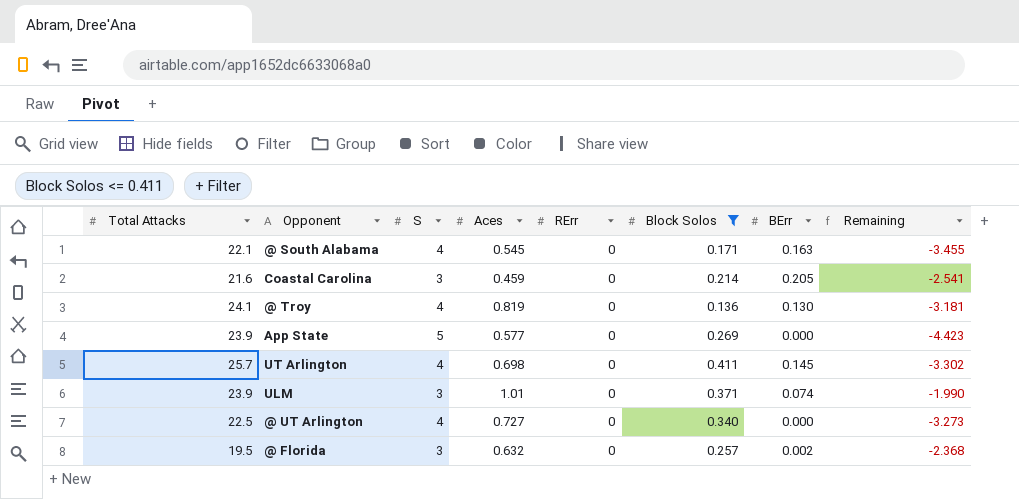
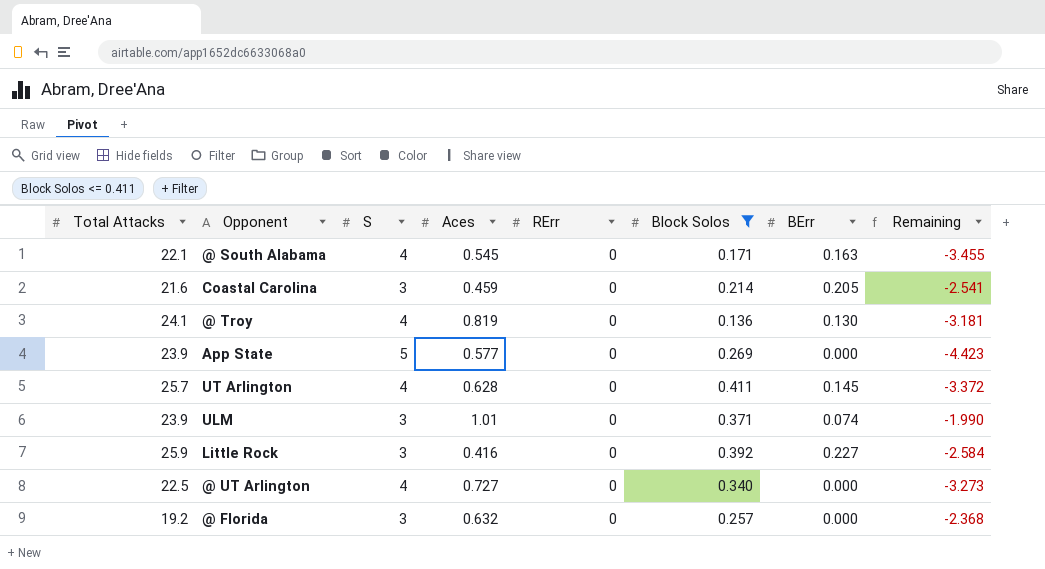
UT Arlington | Aces: 0.698 -> 0.628
UT Arlington | Remaining: -3.302 -> -3.372
row Little Rock: none -> 25.9 | 3 | 0.416 | 0 | 0.392 | 0.227 | -2.584
@ Florida | Total Attacks: 19.5 -> 19.2
@ Florida | BErr: 0.002 -> 0.000

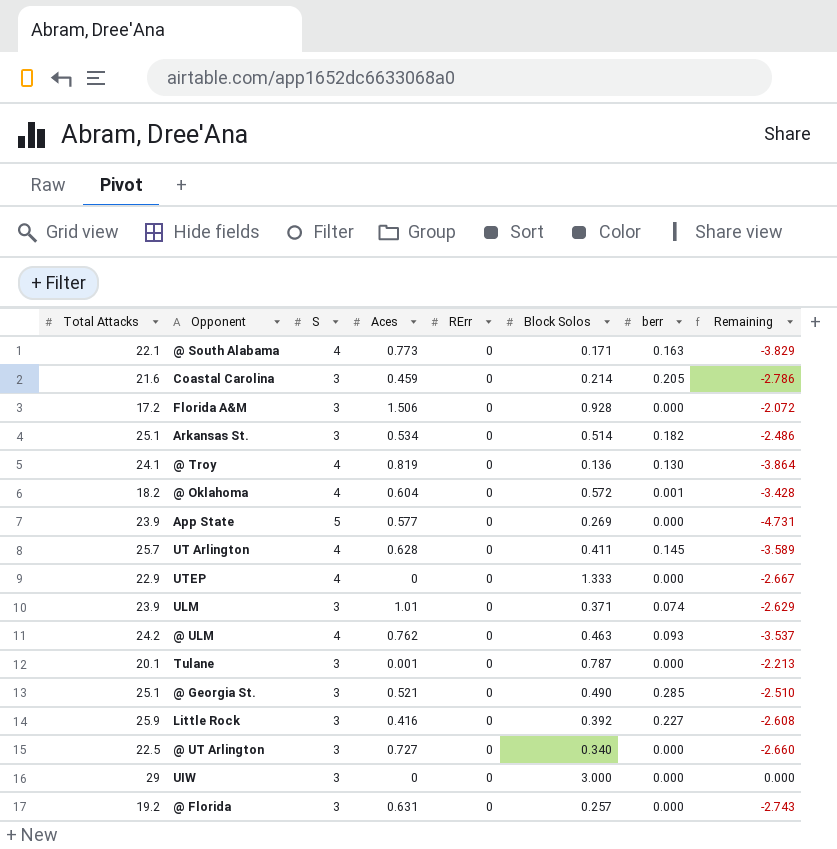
filter: Block Solos <= 0.411 -> none
column name: BErr -> berr
column Remaining | formula: [Aces] - [S] -> [Block Solos] - [S]
@ South Alabama | Aces: 0.545 -> 0.773
@ UT Arlington | S: 4 -> 3
@ Florida | Aces: 0.632 -> 0.631

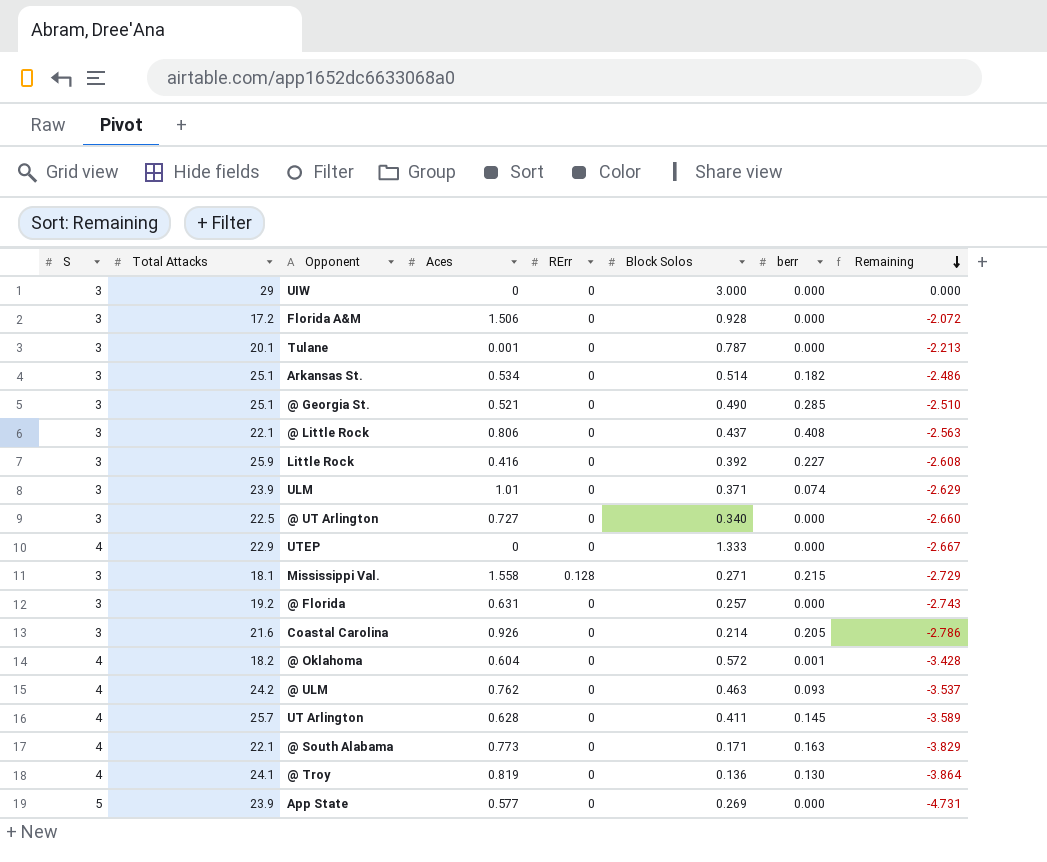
row order: none -> Remaining descending
column S | position: 3 -> 1
row @ Little Rock: none -> 3 | 22.1 | 0.806 | 0 | 0.437 | 0.408 | -2.563
row Mississippi Val.: none -> 3 | 18.1 | 1.558 | 0.128 | 0.271 | 0.215 | -2.729
Coastal Carolina | Aces: 0.459 -> 0.926

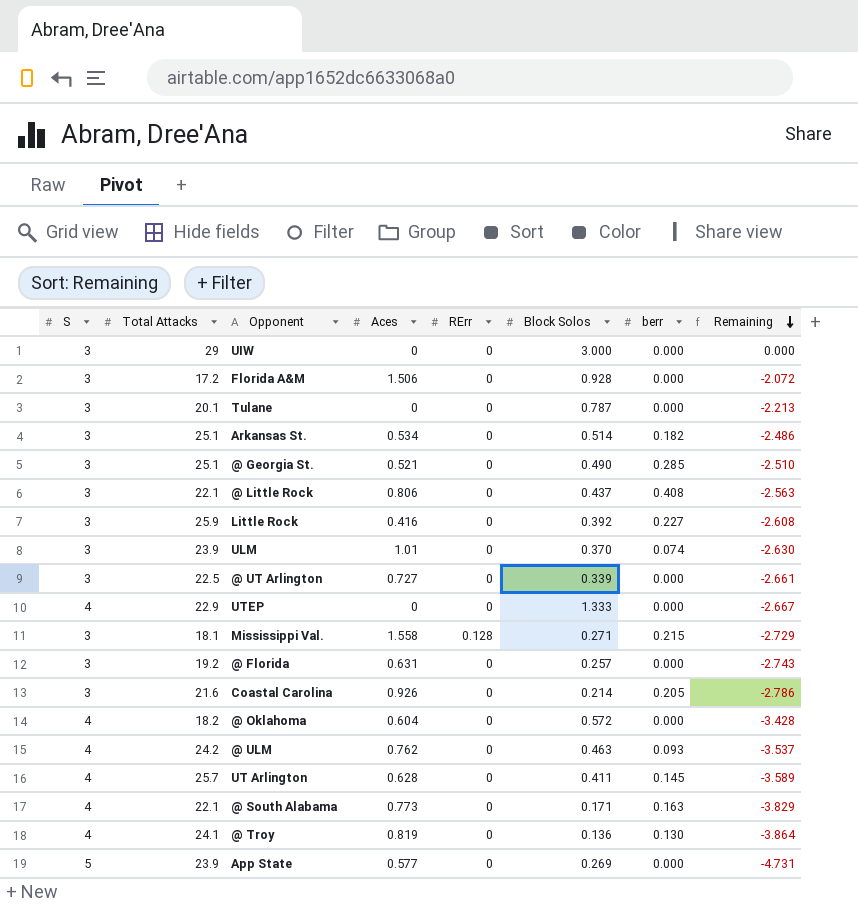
Tulane | Aces: 0.001 -> 0
ULM | Block Solos: 0.371 -> 0.370
ULM | Remaining: -2.629 -> -2.630
@ UT Arlington | Block Solos: 0.340 -> 0.339
@ UT Arlington | Remaining: -2.660 -> -2.661
@ Oklahoma | berr: 0.001 -> 0.000

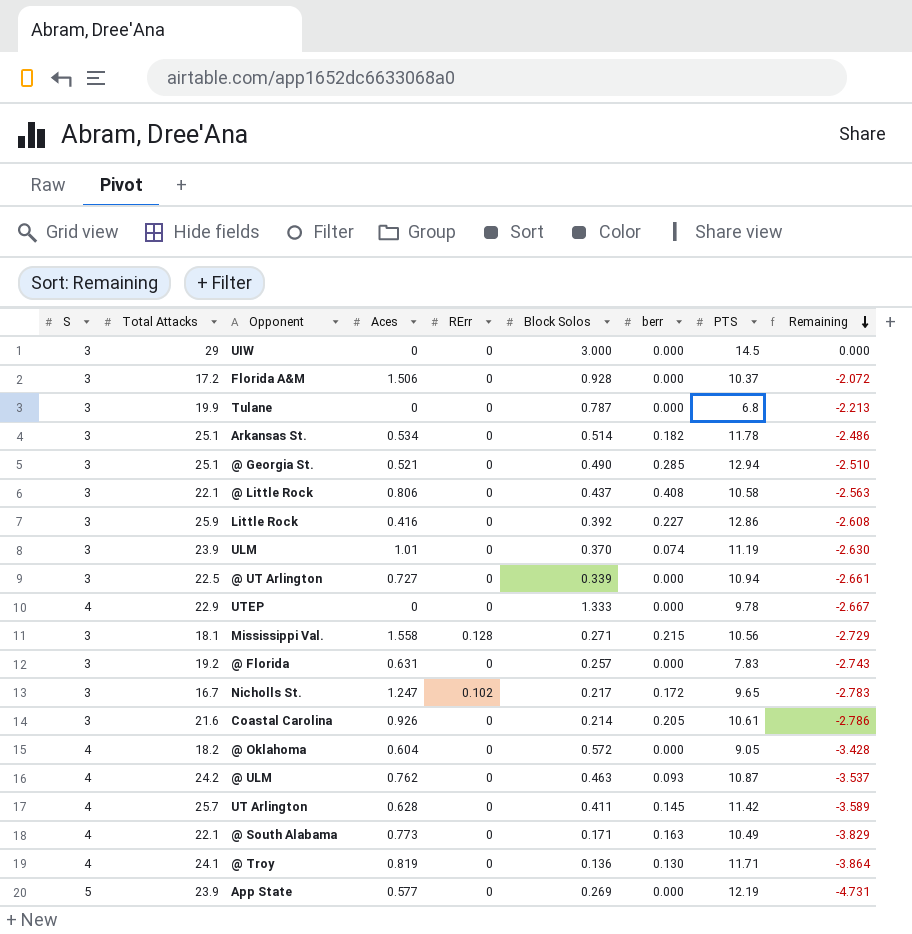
column PTS | position: none -> 8
Tulane | Total Attacks: 20.1 -> 19.9
row Nicholls St.: none -> 3 | 16.7 | 1.247 | 0.102 | 0.217 | 0.172 | 9.65 | -2.783

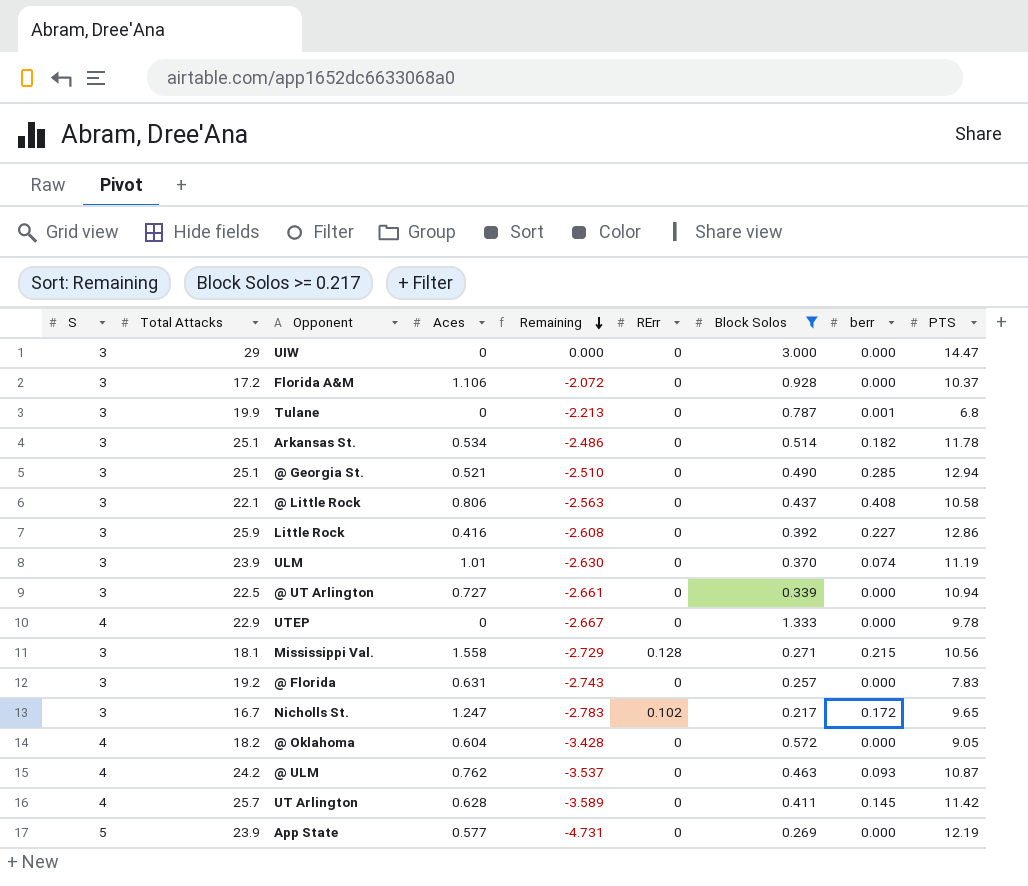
filter: none -> Block Solos >= 0.217
column Remaining | position: 9 -> 5
UIW | PTS: 14.5 -> 14.47
Florida A&M | Aces: 1.506 -> 1.106
Tulane | berr: 0.000 -> 0.001

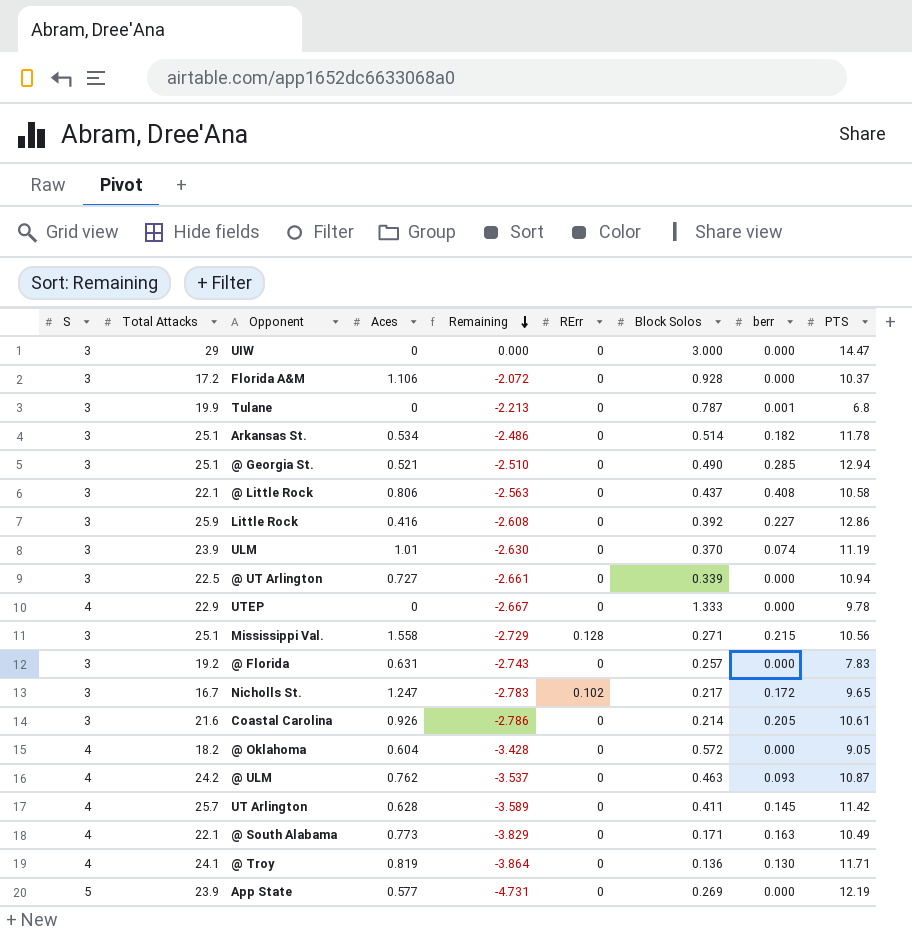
filter: Block Solos >= 0.217 -> none
Mississippi Val. | Total Attacks: 18.1 -> 25.1

